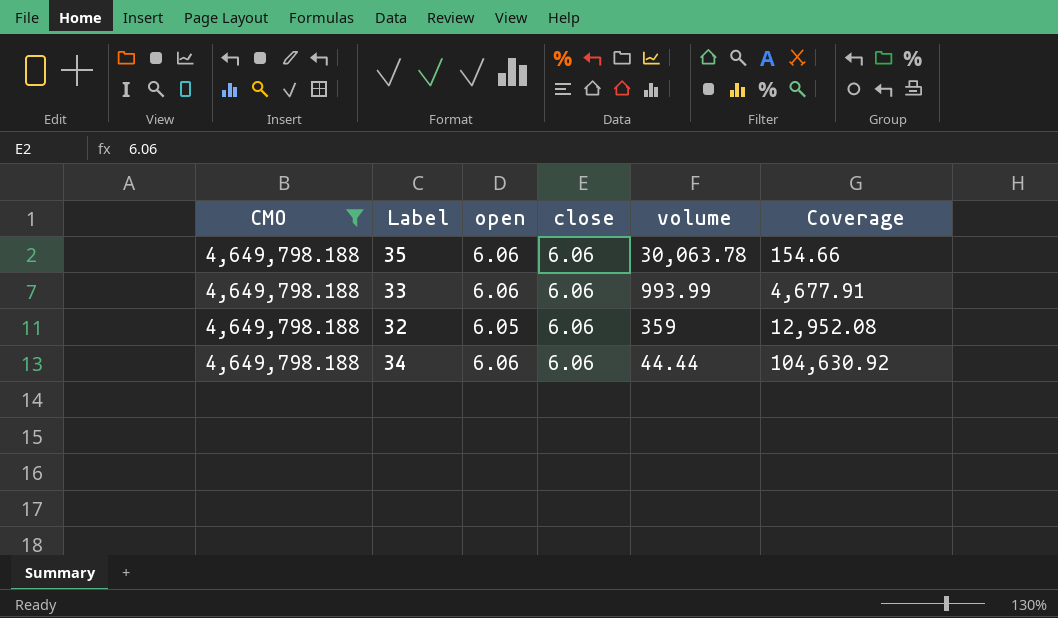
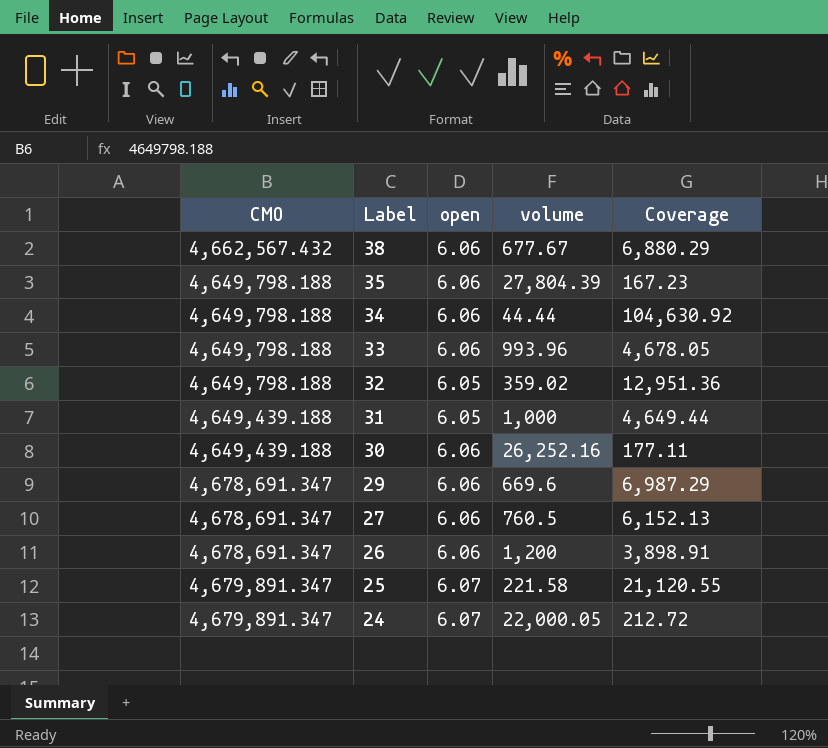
filter: CMO = 4,649,798.188 -> none
row order: volume descending -> Label descending
column close | position: 4 -> none
35 | volume: 30,063.78 -> 27,804.39
35 | Coverage: 154.66 -> 167.23
33 | volume: 993.99 -> 993.96
33 | Coverage: 4,677.91 -> 4,678.05
32 | volume: 359 -> 359.02
32 | Coverage: 12,952.08 -> 12,951.36

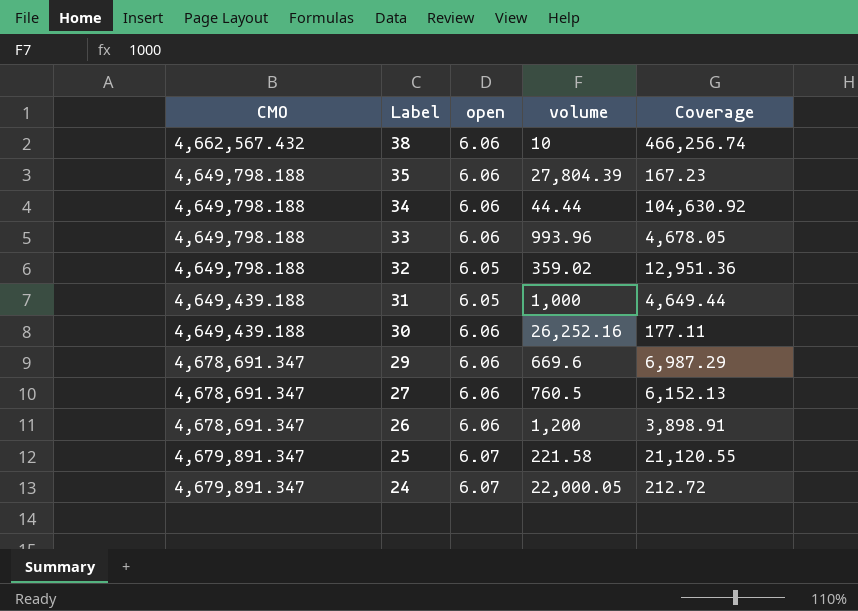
38 | volume: 677.67 -> 10
38 | Coverage: 6,880.29 -> 466,256.74

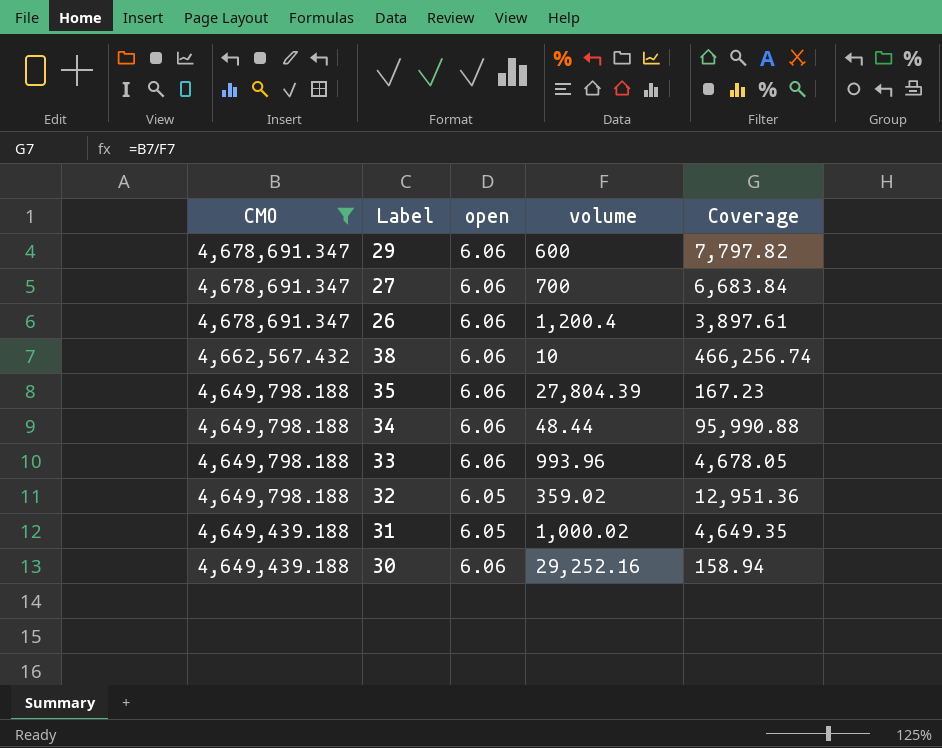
filter: none -> CMO != 4,679,891.347
row order: Label descending -> CMO descending
29 | volume: 669.6 -> 600
29 | Coverage: 6,987.29 -> 7,797.82
27 | volume: 760.5 -> 700
27 | Coverage: 6,152.13 -> 6,683.84
26 | volume: 1,200 -> 1,200.4
26 | Coverage: 3,898.91 -> 3,897.61
34 | volume: 44.44 -> 48.44
34 | Coverage: 104,630.92 -> 95,990.88
31 | volume: 1,000 -> 1,000.02
31 | Coverage: 4,649.44 -> 4,649.35
30 | volume: 26,252.16 -> 29,252.16
30 | Coverage: 177.11 -> 158.94

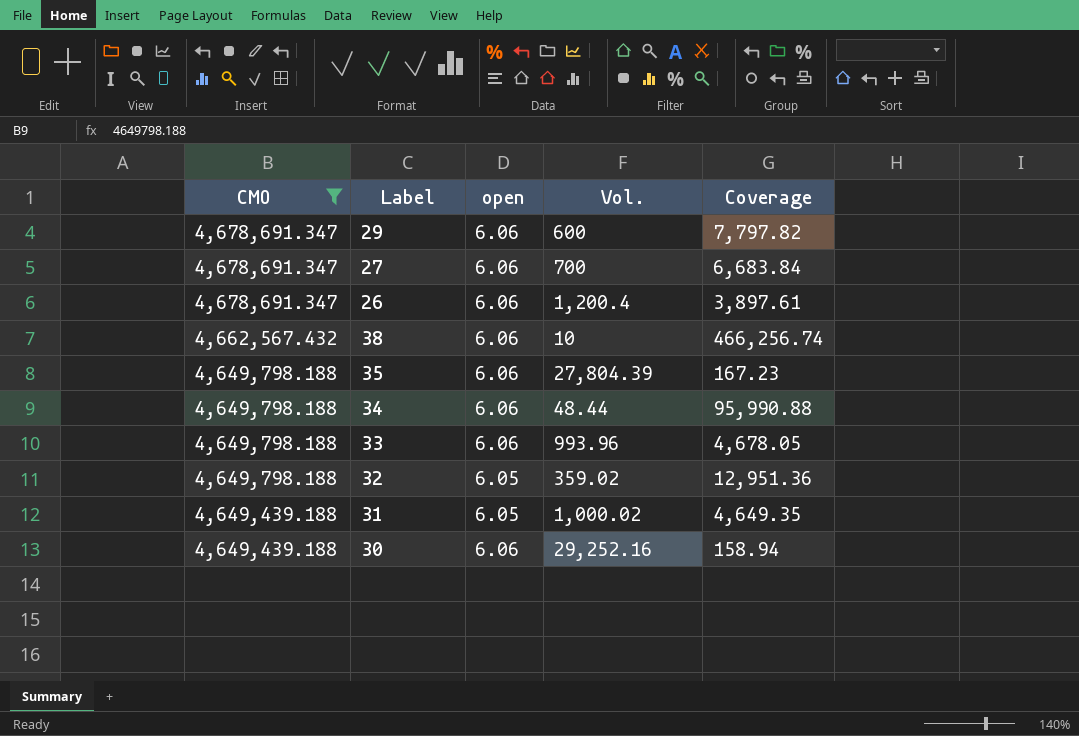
column name: volume -> Vol.

